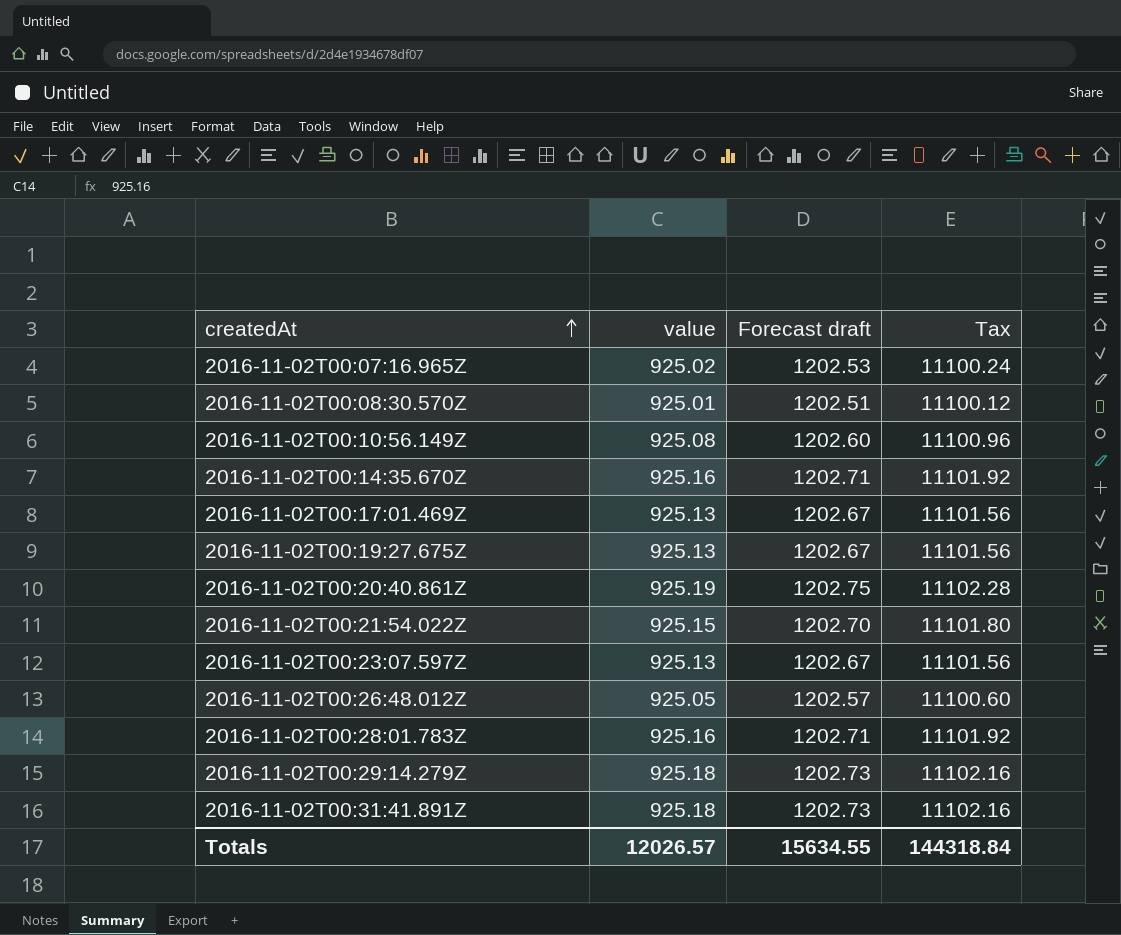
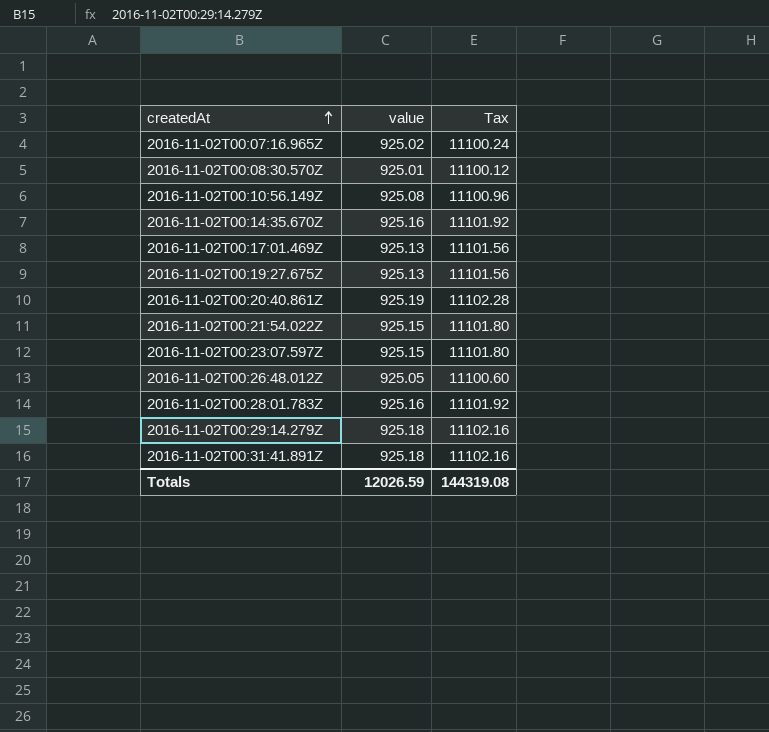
column Forecast draft | formula: [value] * 1.3 -> none
2016-11-02T00:23:07.597Z | value: 925.13 -> 925.15
2016-11-02T00:23:07.597Z | Tax: 11101.56 -> 11101.80
Totals | value: 12026.57 -> 12026.59
Totals | Tax: 144318.84 -> 144319.08

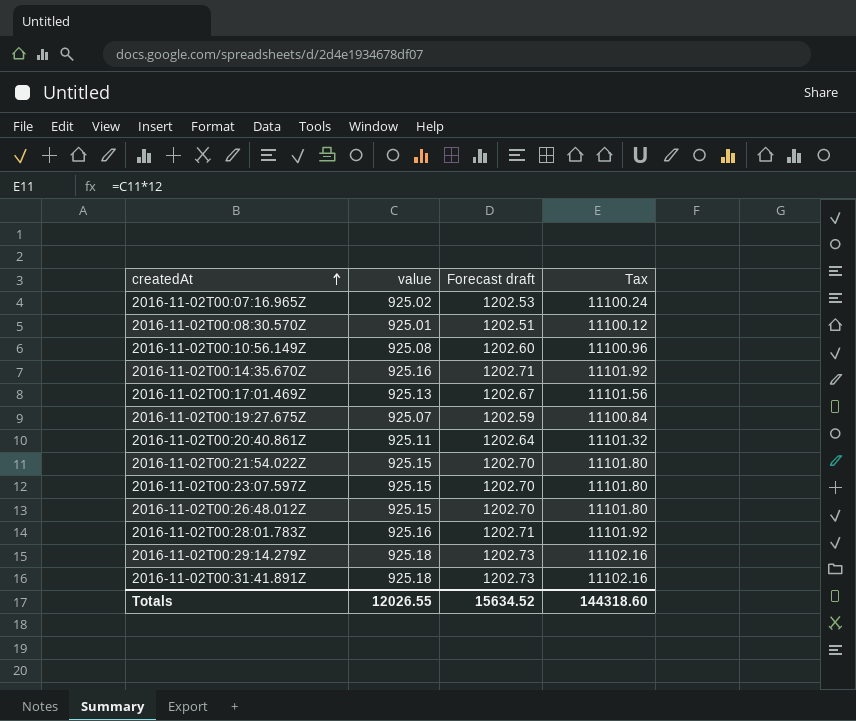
column Forecast draft | formula: none -> [value] * 1.3
2016-11-02T00:19:27.675Z | value: 925.13 -> 925.07
2016-11-02T00:19:27.675Z | Tax: 11101.56 -> 11100.84
2016-11-02T00:20:40.861Z | value: 925.19 -> 925.11
2016-11-02T00:20:40.861Z | Tax: 11102.28 -> 11101.32
2016-11-02T00:26:48.012Z | value: 925.05 -> 925.15
2016-11-02T00:26:48.012Z | Tax: 11100.60 -> 11101.80
Totals | value: 12026.59 -> 12026.55
Totals | Tax: 144319.08 -> 144318.60

